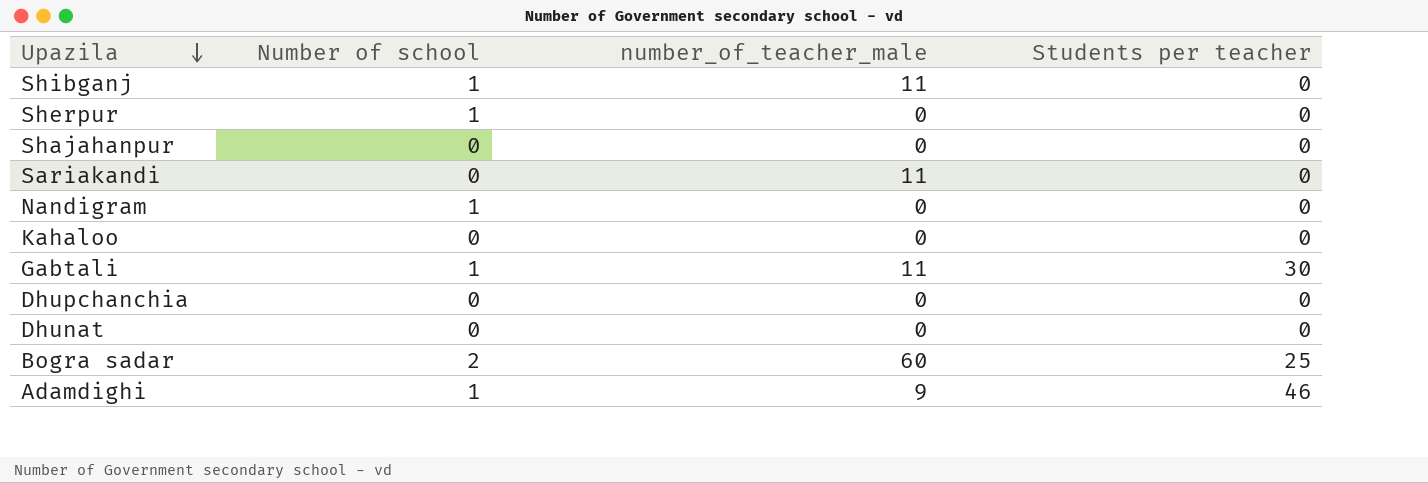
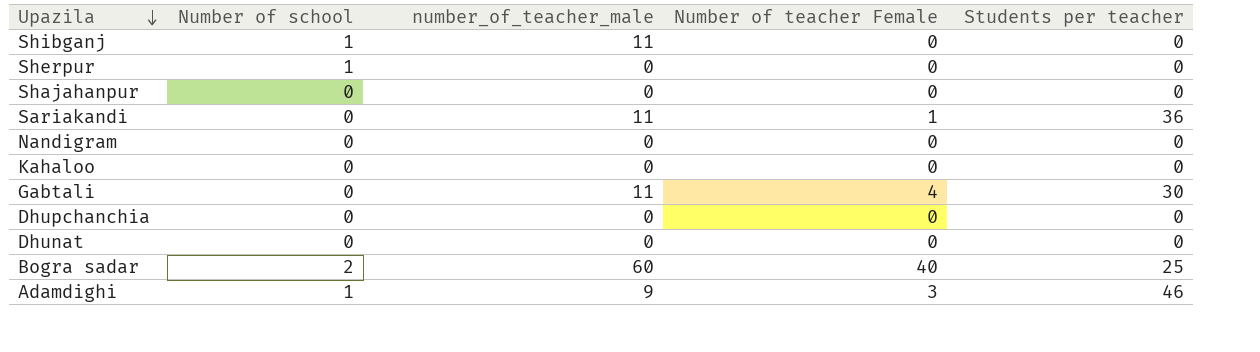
column Number of teacher Female | position: none -> 4
Sariakandi | Students per teacher: 0 -> 36
Nandigram | Number of school: 1 -> 0
Gabtali | Number of school: 1 -> 0

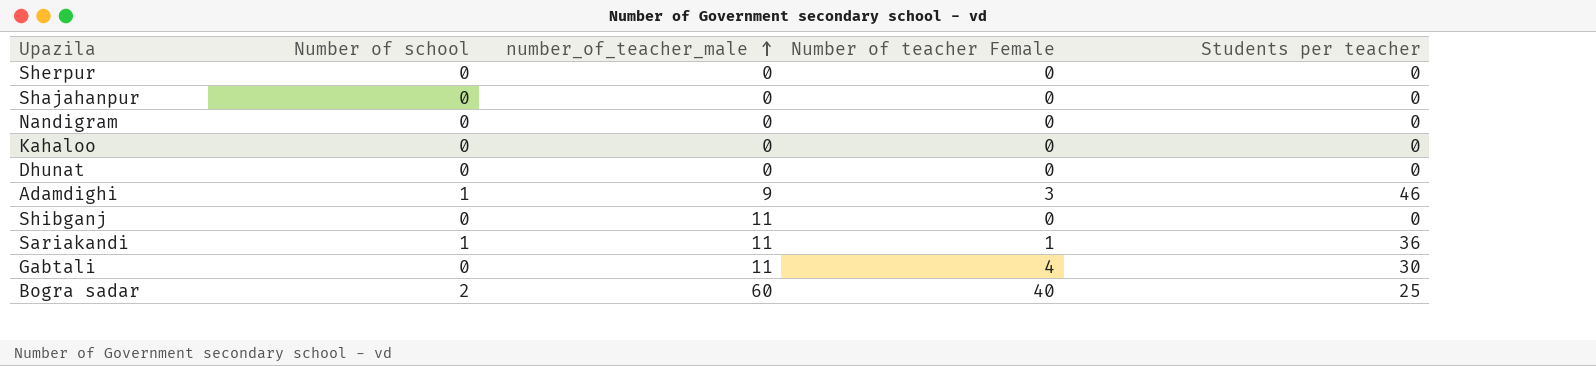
row order: Upazila descending -> number_of_teacher_male ascending
row Dhupchanchia: 0 | 0 | 0 | 0 -> none
Sherpur | Number of school: 1 -> 0
Shibganj | Number of school: 1 -> 0
Sariakandi | Number of school: 0 -> 1

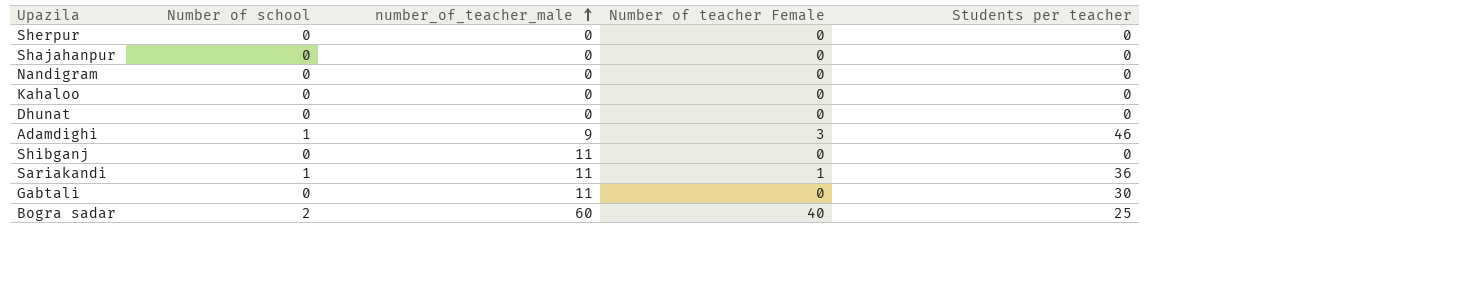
Gabtali | Number of teacher Female: 4 -> 0

